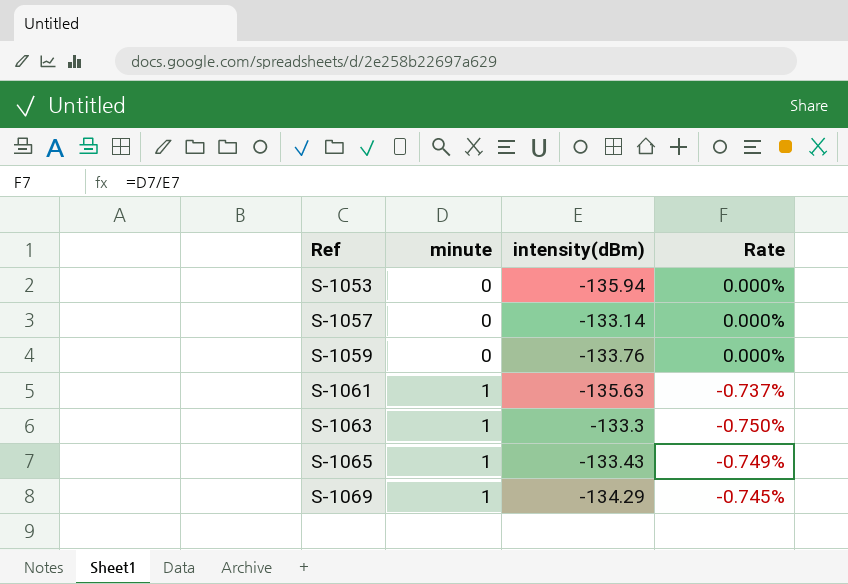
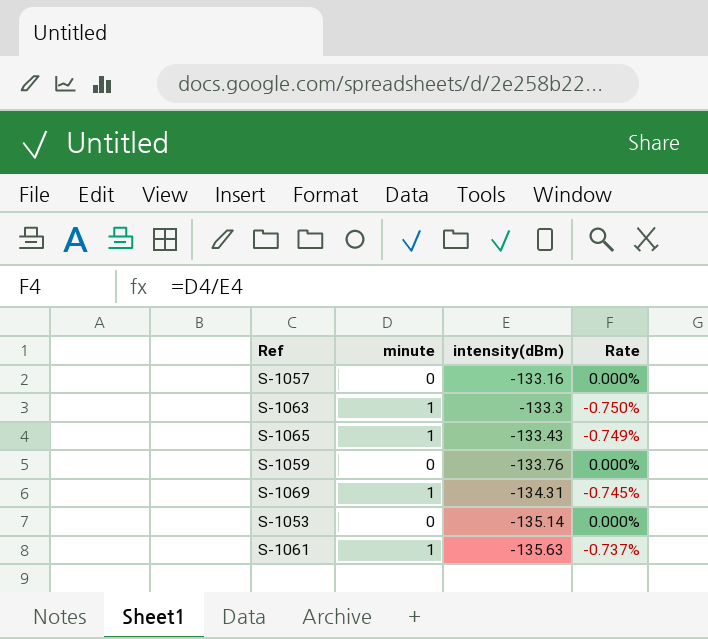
row order: Ref ascending -> intensity(dBm) descending
S-1057 | intensity(dBm): -133.14 -> -133.16
S-1069 | intensity(dBm): -134.29 -> -134.31
S-1053 | intensity(dBm): -135.94 -> -135.14

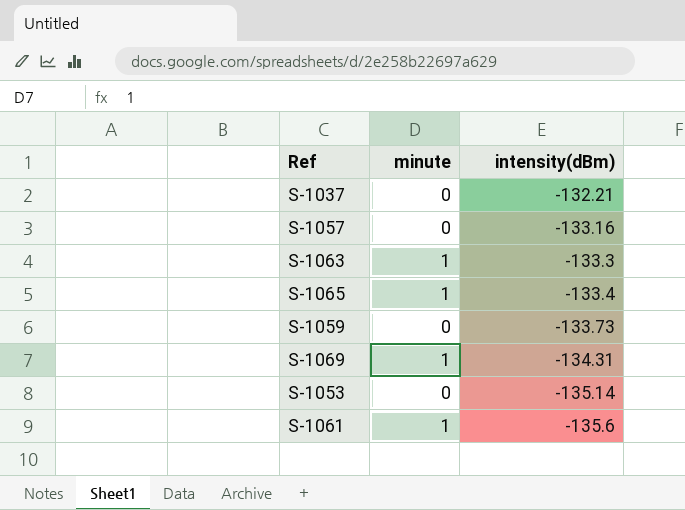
column Rate | formula: [minute] / [intensity(dBm)] -> none
row S-1037: none -> 0 | -132.21
S-1065 | intensity(dBm): -133.43 -> -133.4
S-1059 | intensity(dBm): -133.76 -> -133.73
S-1061 | intensity(dBm): -135.63 -> -135.6

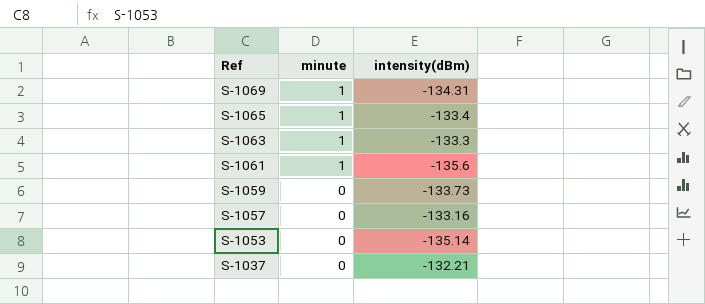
row order: intensity(dBm) descending -> Ref descending

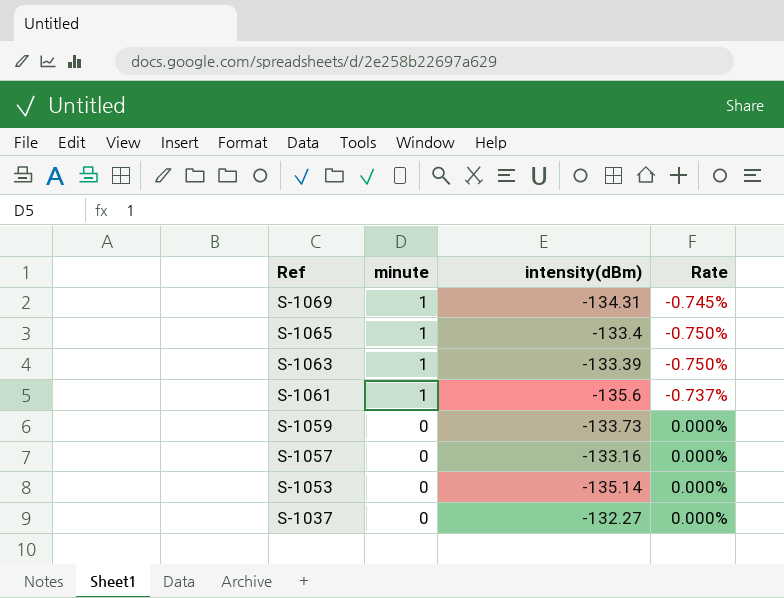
column Rate | formula: none -> [minute] / [intensity(dBm)]
S-1063 | intensity(dBm): -133.3 -> -133.39
S-1037 | intensity(dBm): -132.21 -> -132.27

